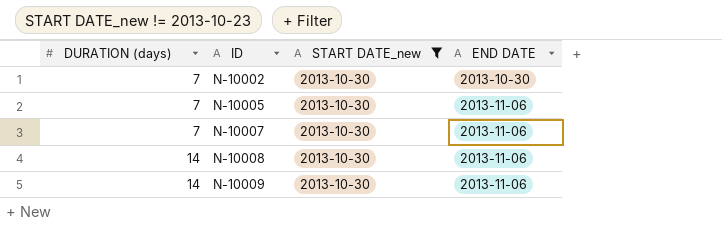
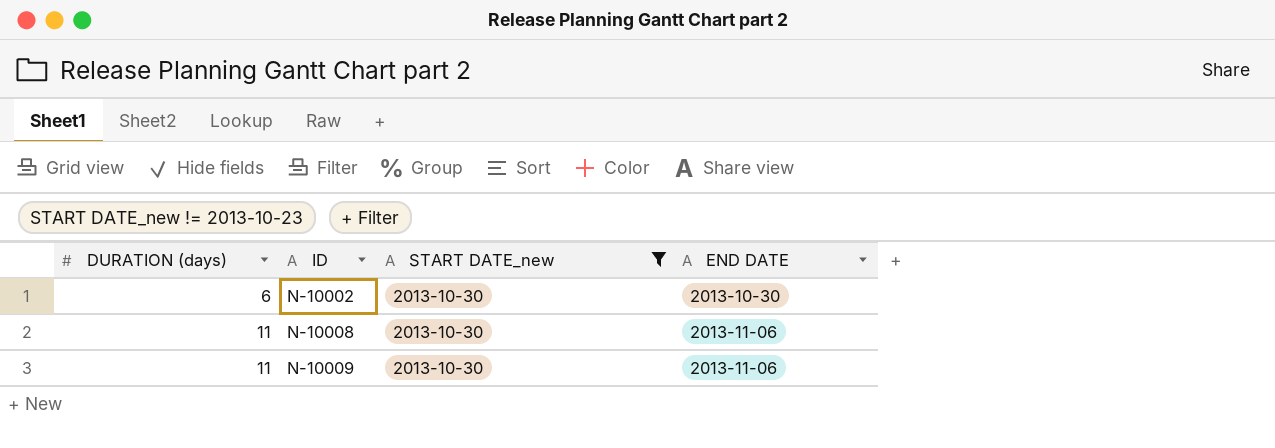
row N-10005: 7 | 2013-10-30 | 2013-11-06 -> none
row N-10007: 7 | 2013-10-30 | 2013-11-06 -> none
N-10002 | DURATION (days): 7 -> 6
N-10008 | DURATION (days): 14 -> 11
N-10009 | DURATION (days): 14 -> 11

